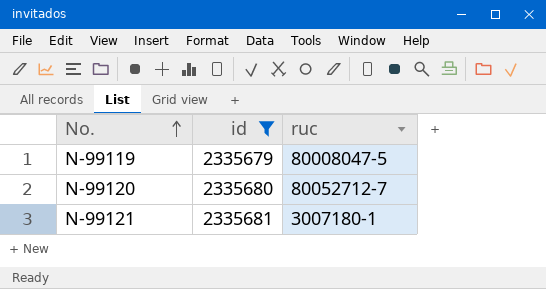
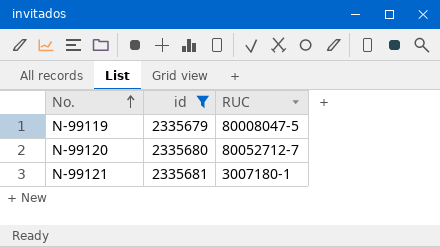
column name: ruc -> RUC

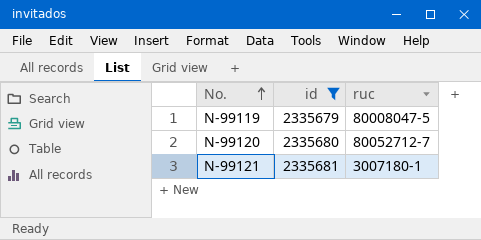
column name: RUC -> ruc

